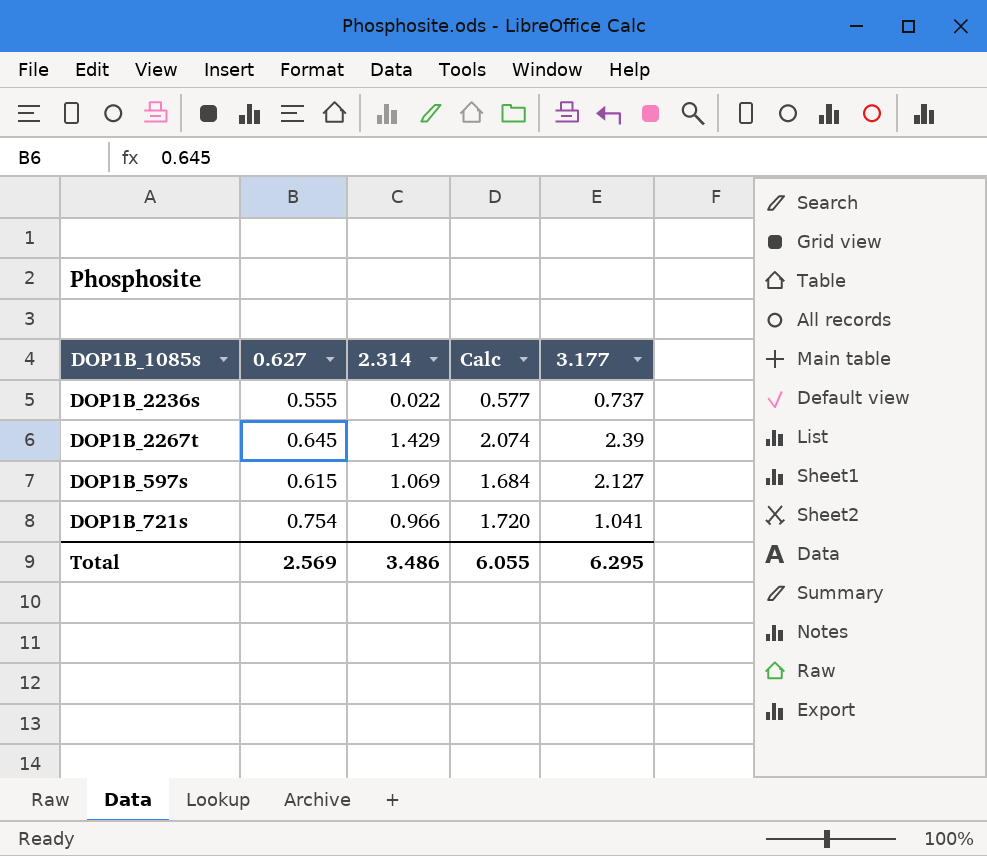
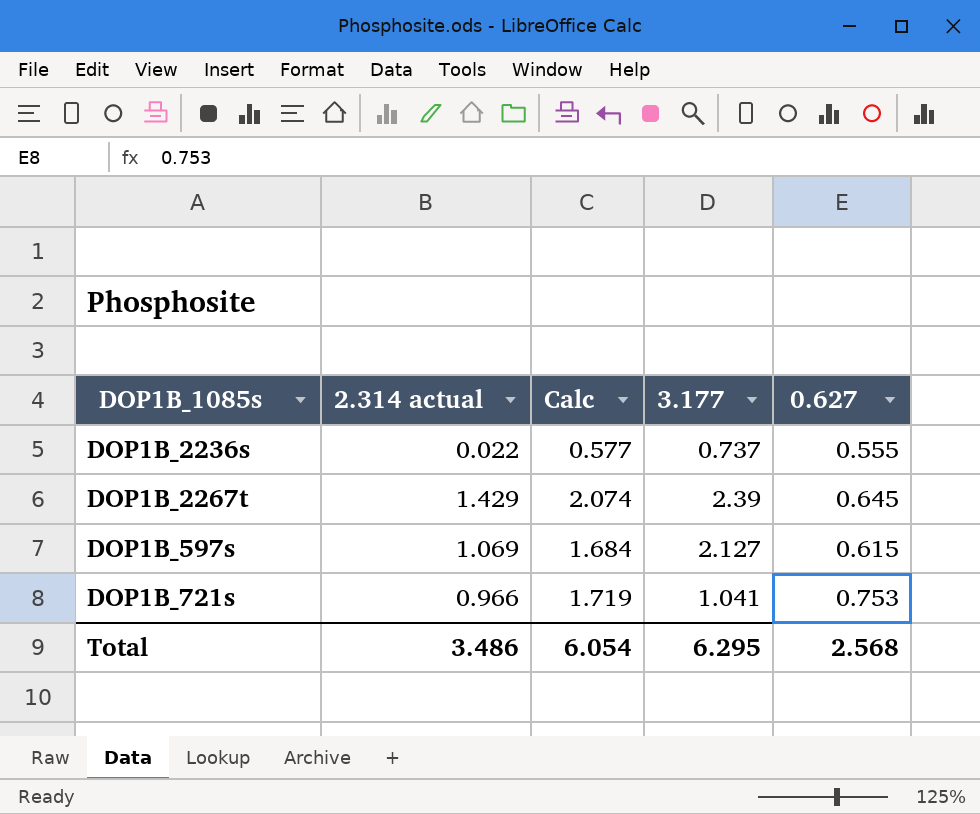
column name: 2.314 -> 2.314 actual
column 0.627 | position: 2 -> 5
DOP1B_721s | Calc: 1.720 -> 1.719
DOP1B_721s | 0.627: 0.754 -> 0.753
Total | Calc: 6.055 -> 6.054
Total | 0.627: 2.569 -> 2.568

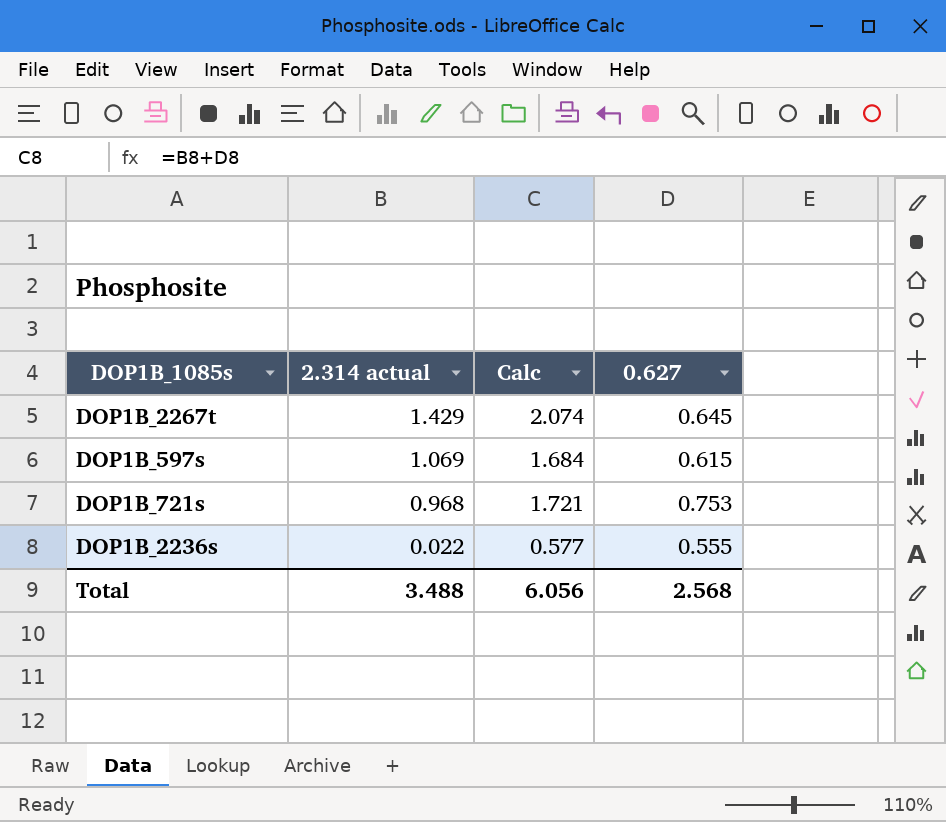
row order: none -> 2.314 actual descending
column 3.177 | position: 4 -> none
DOP1B_721s | 2.314 actual: 0.966 -> 0.968
DOP1B_721s | Calc: 1.719 -> 1.721
Total | 2.314 actual: 3.486 -> 3.488
Total | Calc: 6.054 -> 6.056

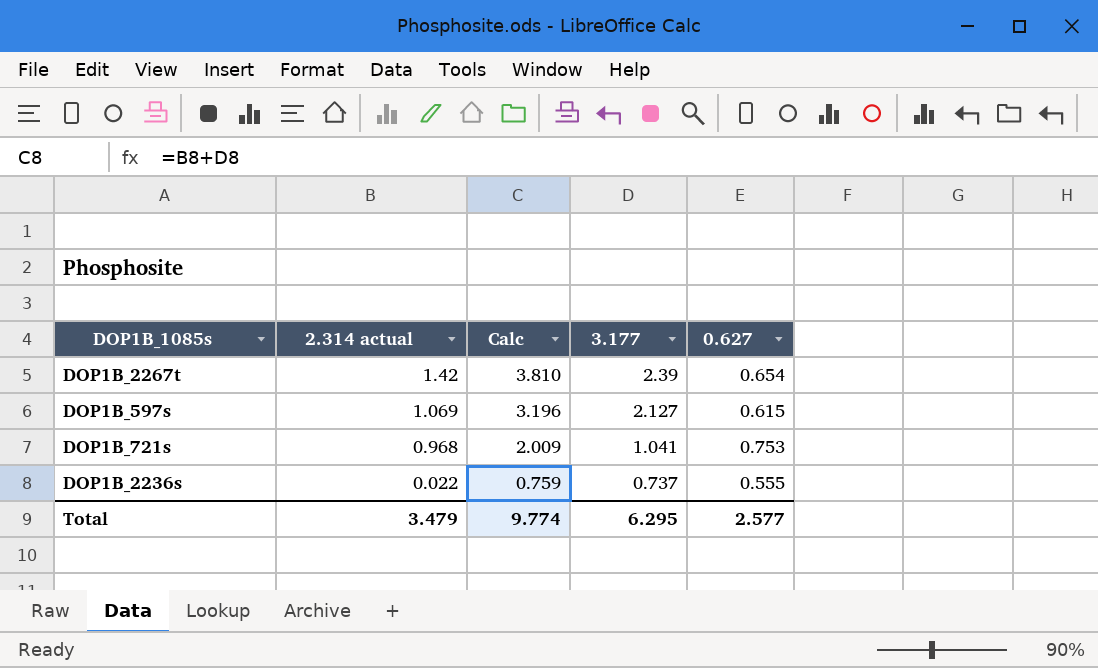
column Calc | formula: [2.314 actual] + [0.627] -> [2.314 actual] + [3.177]
column 3.177 | position: none -> 4
DOP1B_2267t | 2.314 actual: 1.429 -> 1.42
DOP1B_2267t | 0.627: 0.645 -> 0.654
Total | 2.314 actual: 3.488 -> 3.479
Total | Calc: 6.056 -> 9.774
Total | 0.627: 2.568 -> 2.577

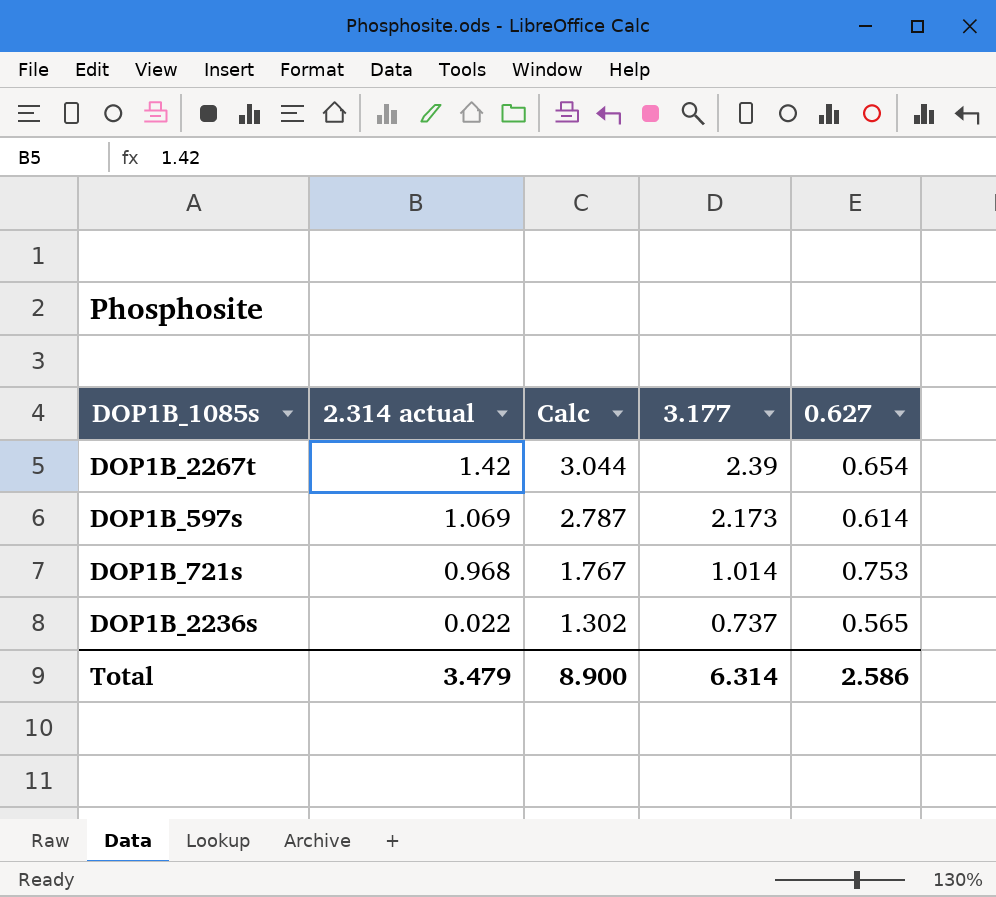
column Calc | formula: [2.314 actual] + [3.177] -> [3.177] + [0.627]
DOP1B_597s | 3.177: 2.127 -> 2.173
DOP1B_597s | 0.627: 0.615 -> 0.614
DOP1B_721s | 3.177: 1.041 -> 1.014
DOP1B_2236s | 0.627: 0.555 -> 0.565
Total | Calc: 9.774 -> 8.900
Total | 3.177: 6.295 -> 6.314
Total | 0.627: 2.577 -> 2.586

